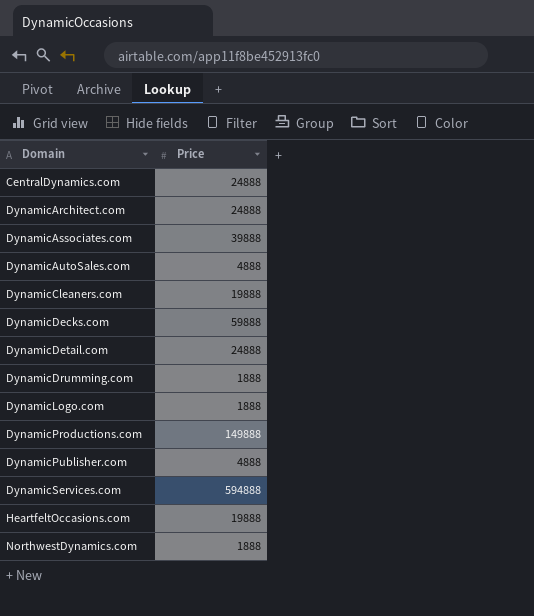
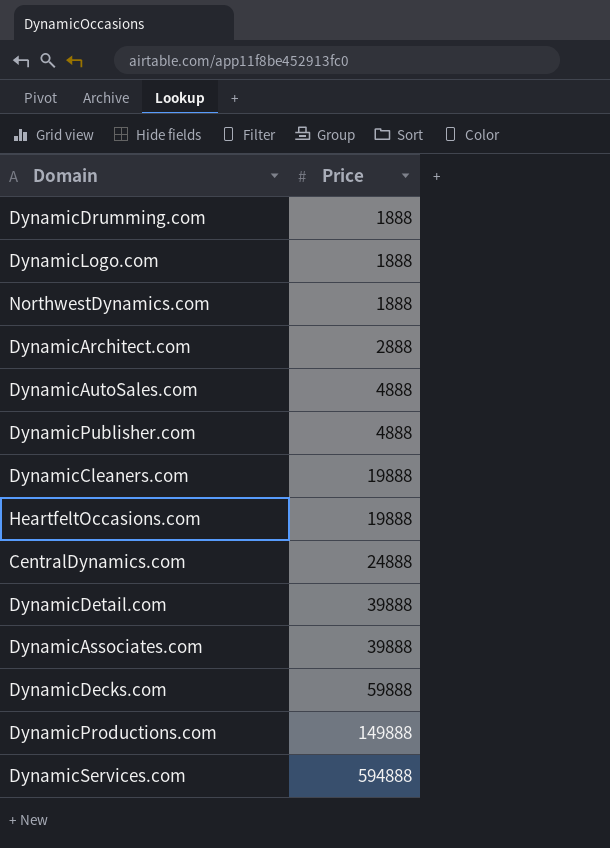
row order: Domain ascending -> Price ascending
DynamicArchitect.com | Price: 24888 -> 2888
DynamicDetail.com | Price: 24888 -> 39888

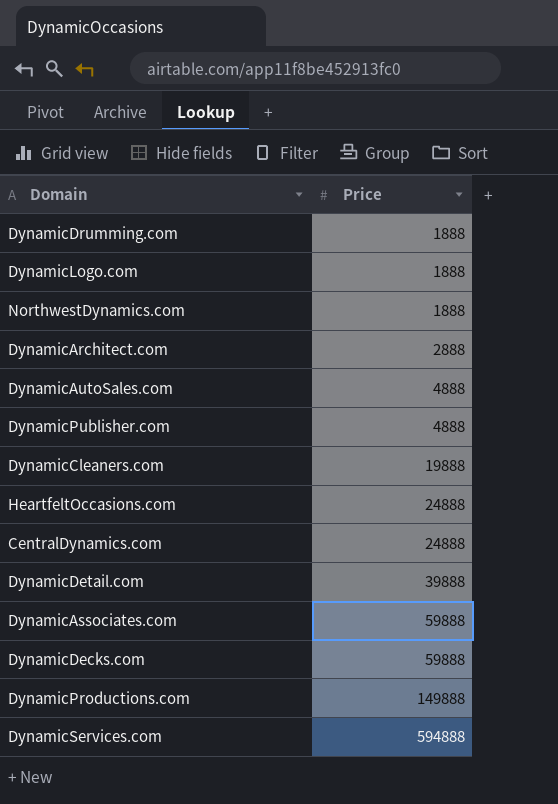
HeartfeltOccasions.com | Price: 19888 -> 24888
DynamicAssociates.com | Price: 39888 -> 59888

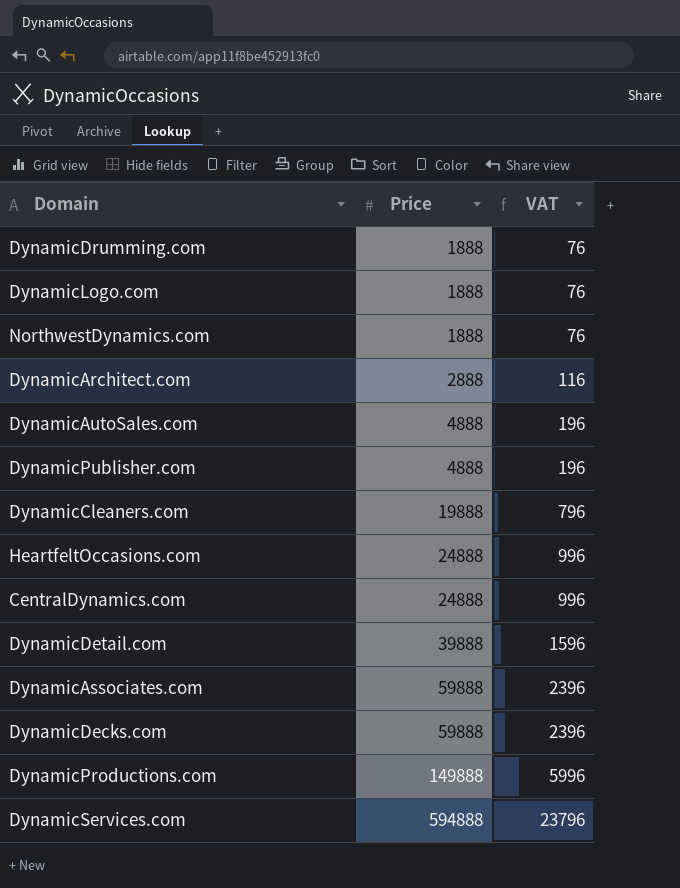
column VAT | formula: none -> [Price] * 0.04

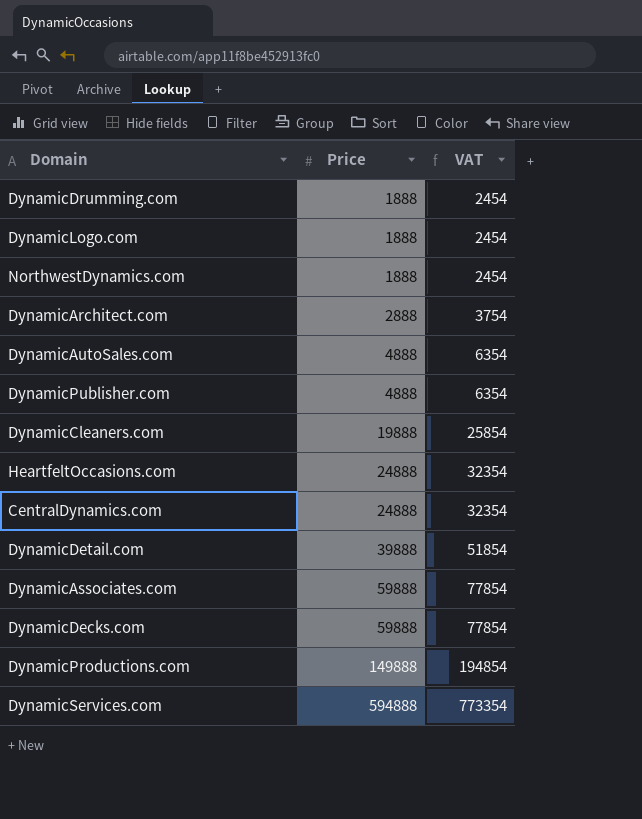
column VAT | formula: [Price] * 0.04 -> [Price] * 1.3

